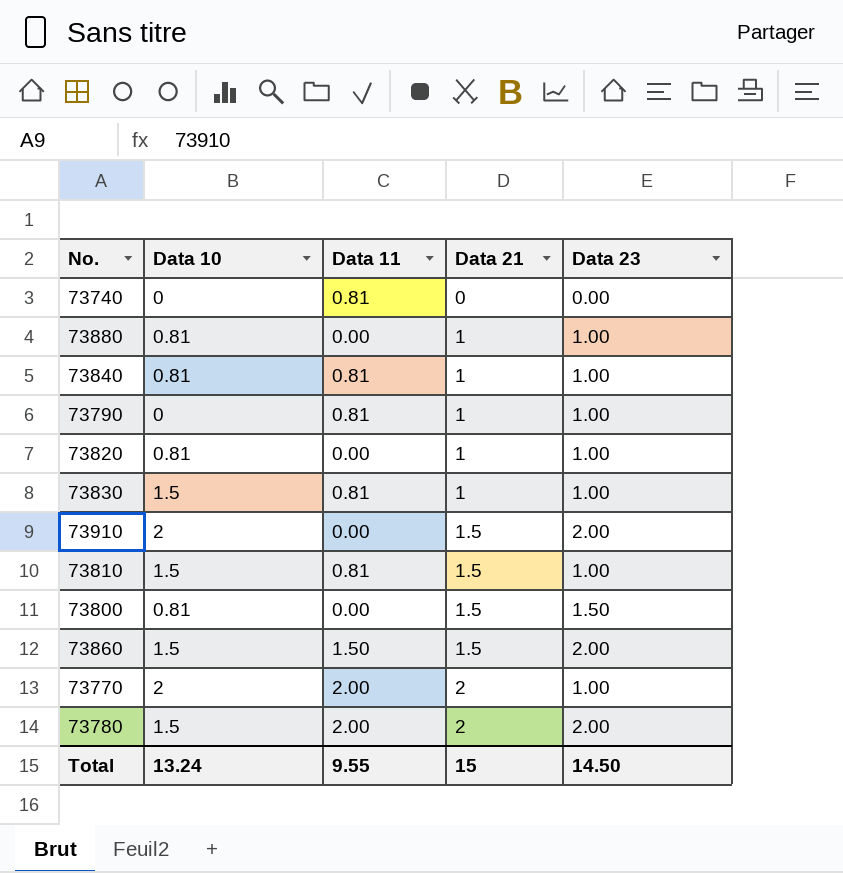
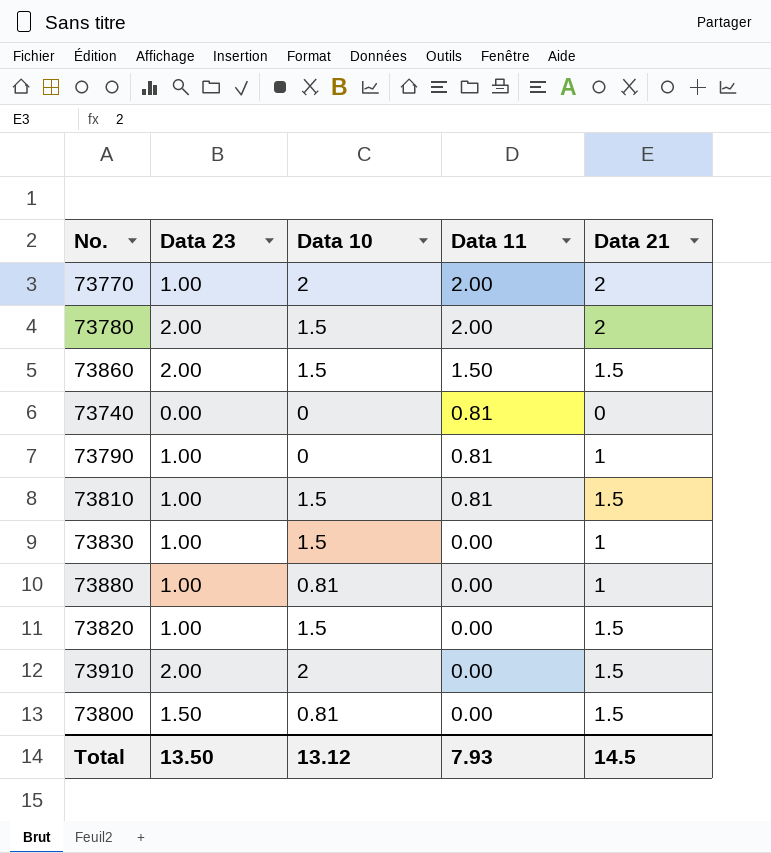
row order: Data 21 ascending -> Data 11 descending
column Data 23 | position: 5 -> 2
row 73840: 0.81 | 0.81 | 1 | 1.00 -> none
73830 | Data 11: 0.81 -> 0.00
73820 | Data 10: 0.81 -> 1.5
73820 | Data 21: 1 -> 1.5
Total | Data 23: 14.50 -> 13.50
Total | Data 10: 13.24 -> 13.12
Total | Data 11: 9.55 -> 7.93
Total | Data 21: 15 -> 14.5

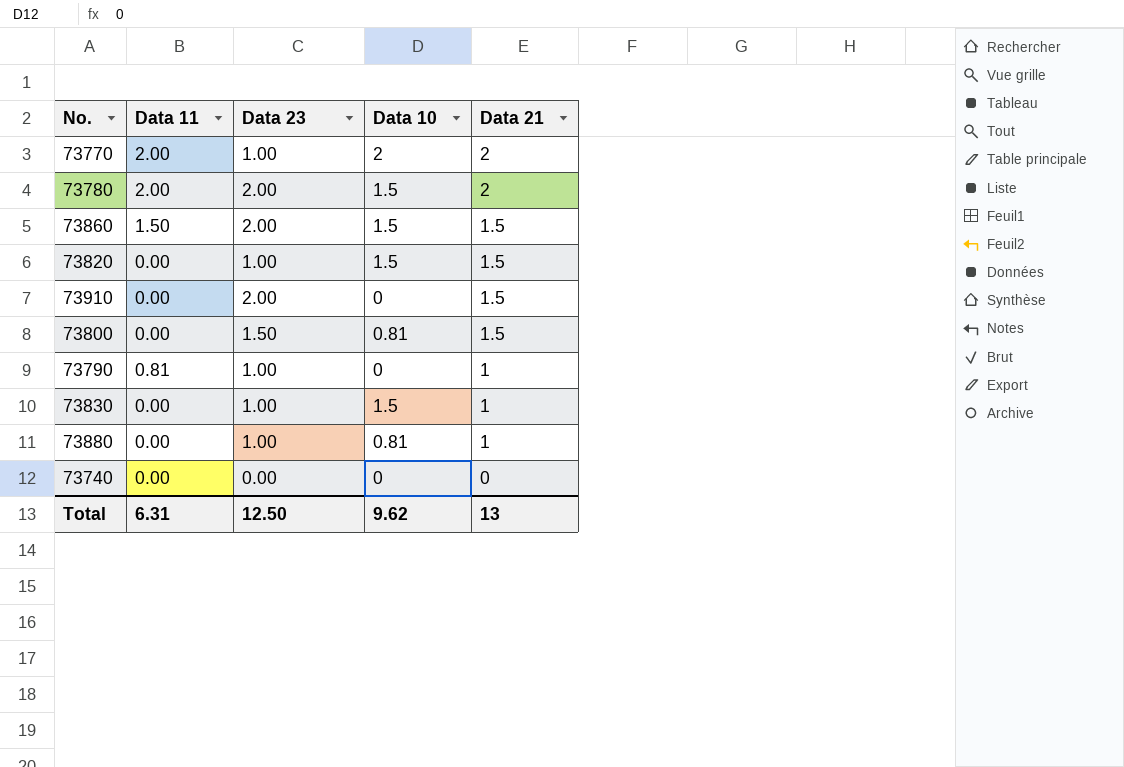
row order: Data 11 descending -> Data 21 descending
column Data 11 | position: 4 -> 2
row 73810: 1.00 | 1.5 | 0.81 | 1.5 -> none
73910 | Data 10: 2 -> 0
73740 | Data 11: 0.81 -> 0.00
Total | Data 11: 7.93 -> 6.31
Total | Data 23: 13.50 -> 12.50
Total | Data 10: 13.12 -> 9.62
Total | Data 21: 14.5 -> 13

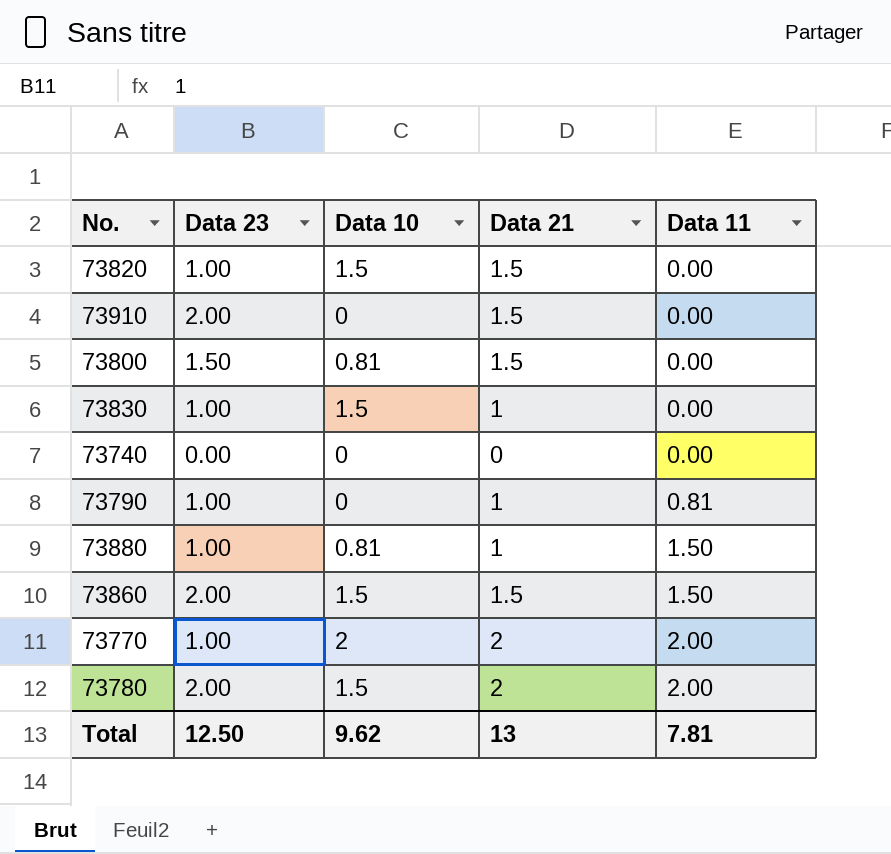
row order: Data 21 descending -> Data 11 ascending
column Data 11 | position: 2 -> 5
73880 | Data 11: 0.00 -> 1.50
Total | Data 11: 6.31 -> 7.81

